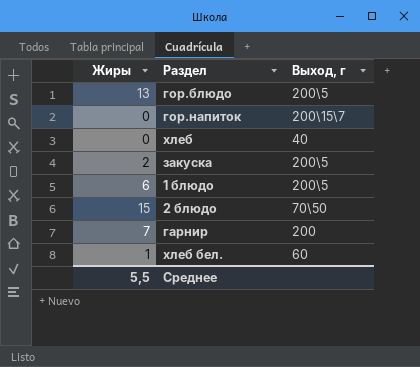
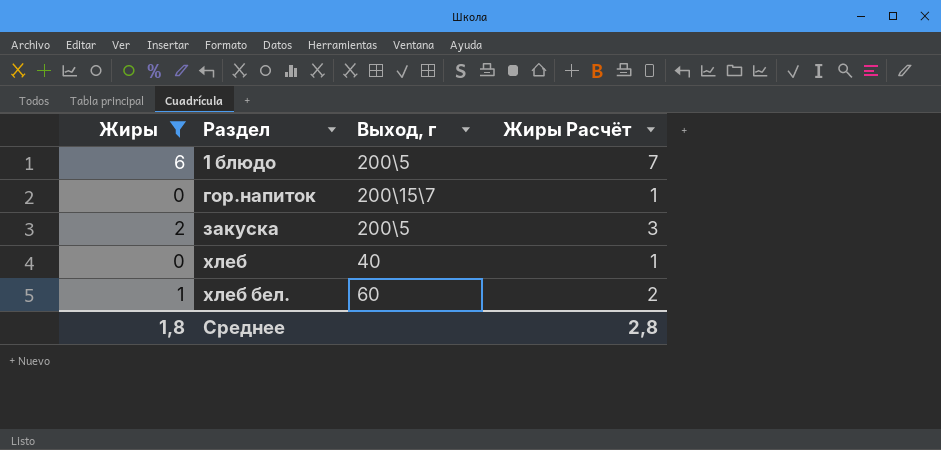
filter: none -> Жиры <= 6
row order: none -> Раздел ascending
column Жиры Расчёт | formula: none -> [Жиры] + 1
Среднее | Жиры: 5,5 -> 1,8

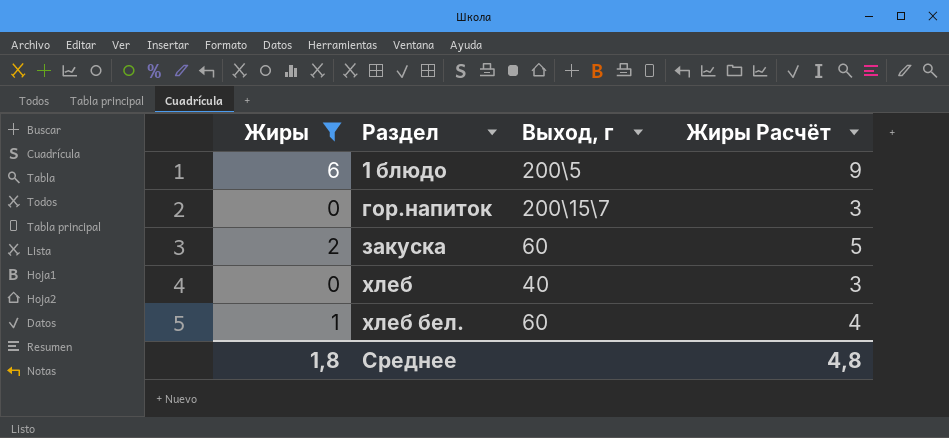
column Жиры Расчёт | formula: [Жиры] + 1 -> [Жиры] + 3
закуска | Выход, г: 200\5 -> 60
Среднее | Жиры Расчёт: 2,8 -> 4,8

